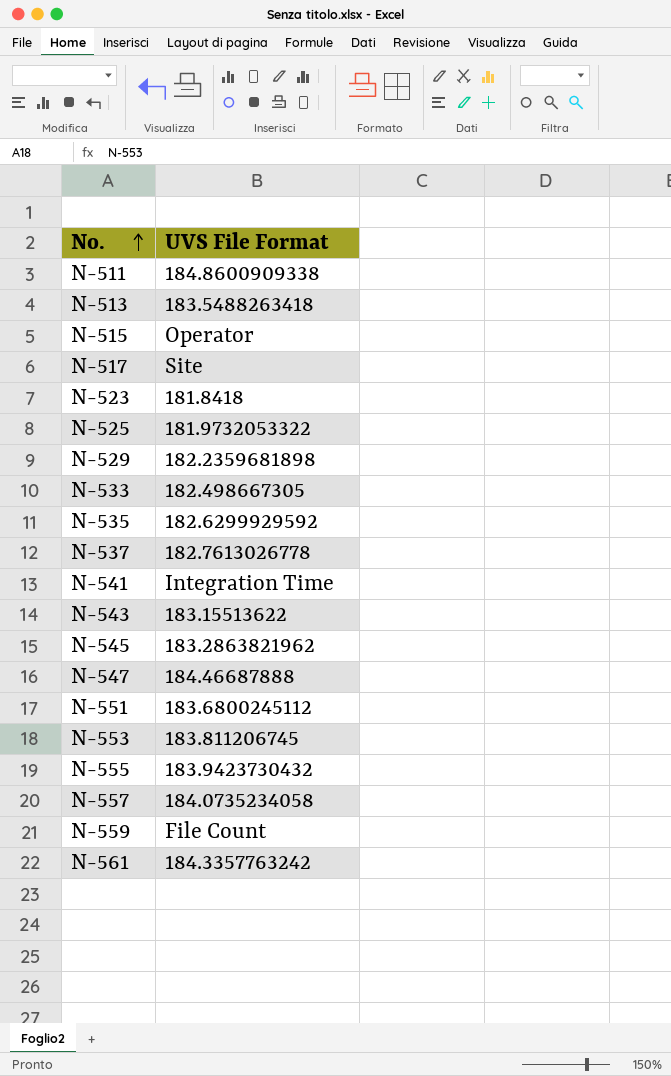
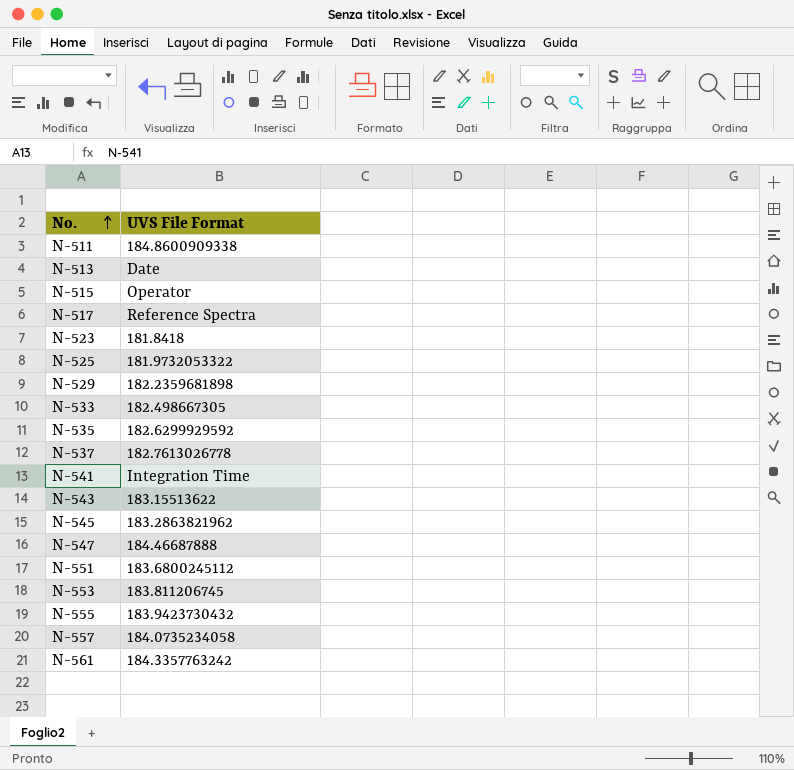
row N-559: File Count -> none
N-513 | UVS File Format: 183.5488263418 -> Date
N-517 | UVS File Format: Site -> Reference Spectra

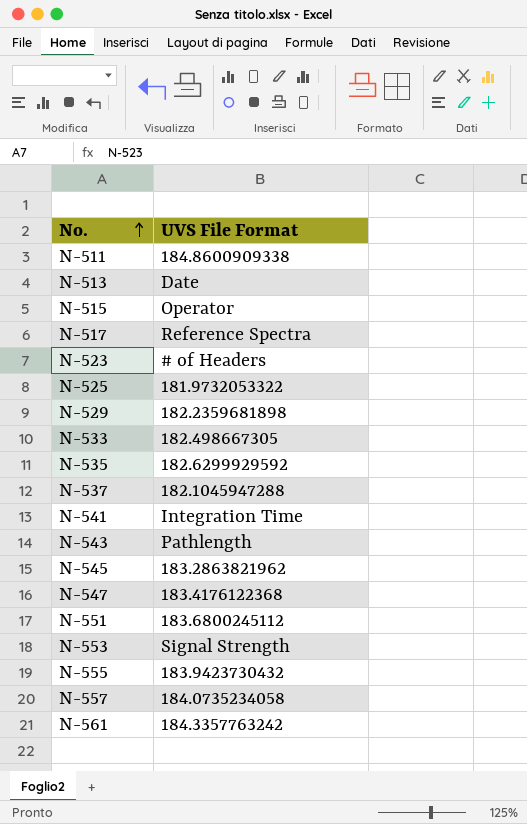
N-523 | UVS File Format: 181.8418 -> # of Headers
N-537 | UVS File Format: 182.7613026778 -> 182.1045947288
N-543 | UVS File Format: 183.15513622 -> Pathlength
N-547 | UVS File Format: 184.46687888 -> 183.4176122368
N-553 | UVS File Format: 183.811206745 -> Signal Strength

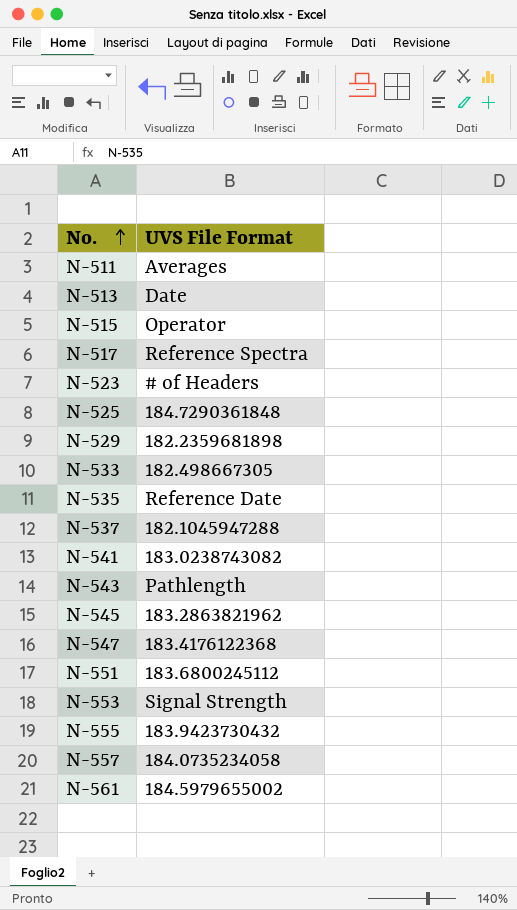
N-511 | UVS File Format: 184.8600909338 -> Averages
N-525 | UVS File Format: 181.9732053322 -> 184.7290361848
N-535 | UVS File Format: 182.6299929592 -> Reference Date
N-541 | UVS File Format: Integration Time -> 183.0238743082
N-561 | UVS File Format: 184.3357763242 -> 184.5979655002

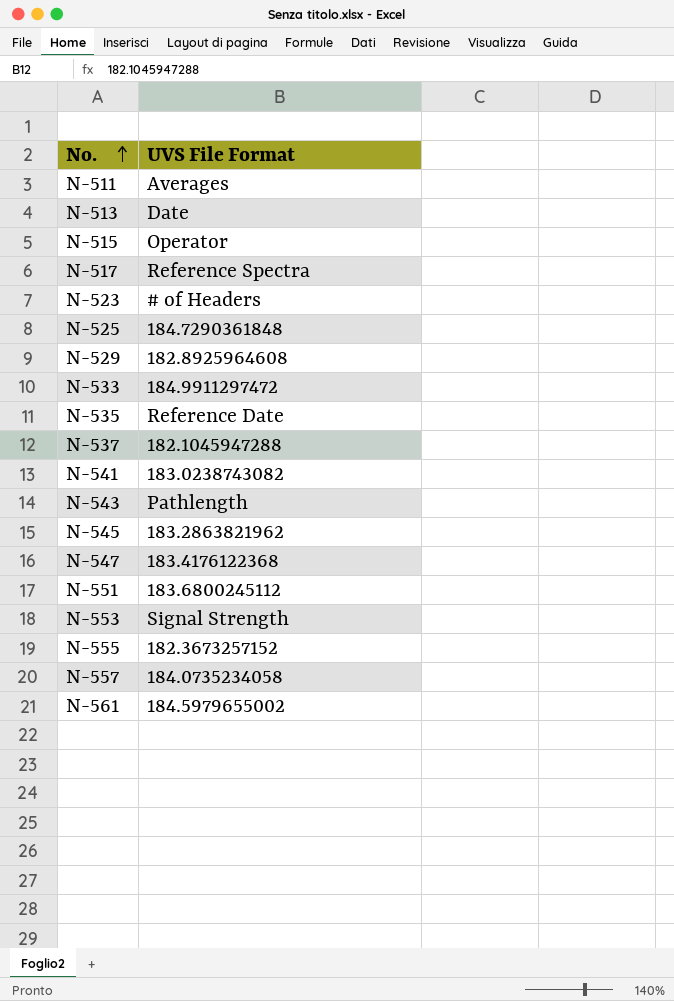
N-529 | UVS File Format: 182.2359681898 -> 182.8925964608
N-533 | UVS File Format: 182.498667305 -> 184.9911297472
N-555 | UVS File Format: 183.9423730432 -> 182.3673257152

